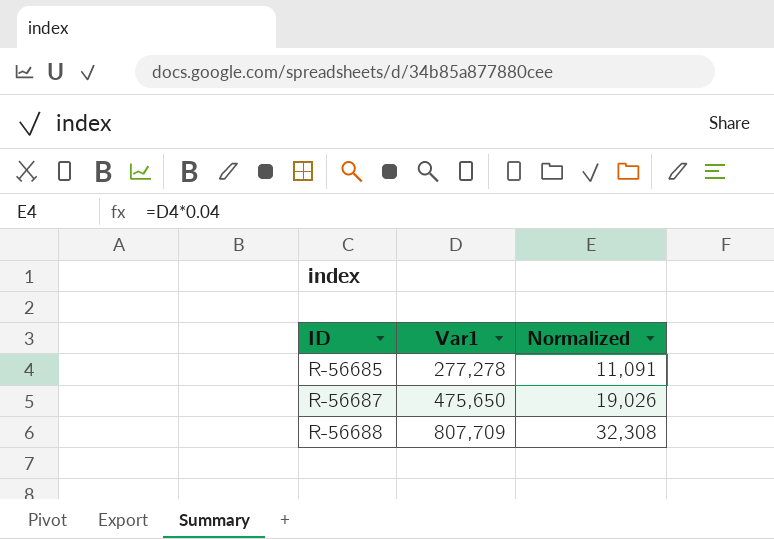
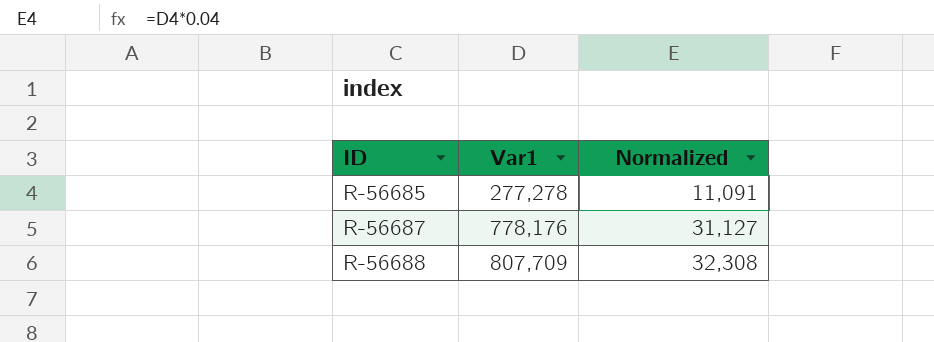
R-56687 | Var1: 475,650 -> 778,176
R-56687 | Normalized: 19,026 -> 31,127

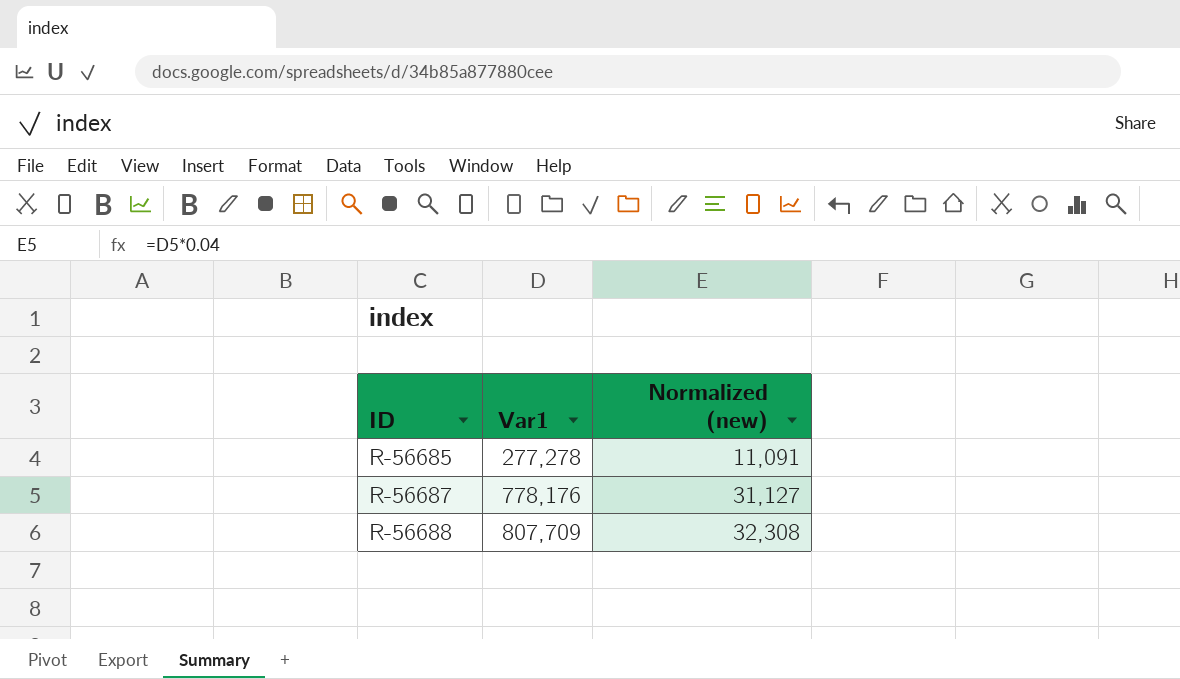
column name: Normalized -> Normalized (new)

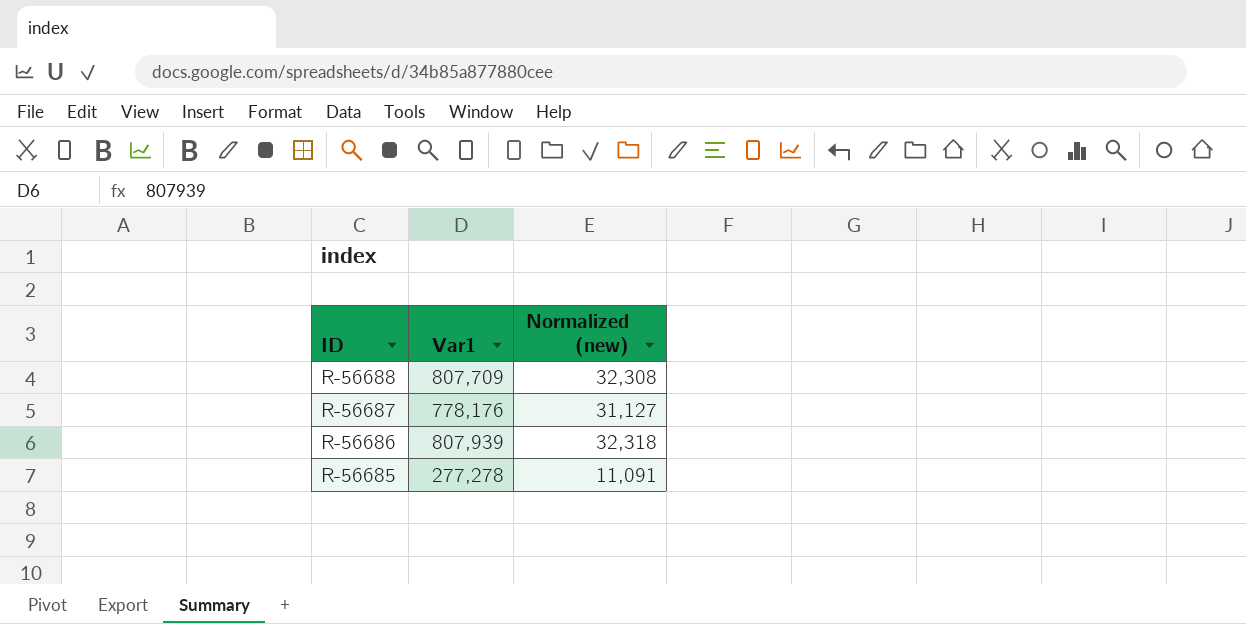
row order: ID ascending -> ID descending
row R-56686: none -> 807,939 | 32,318

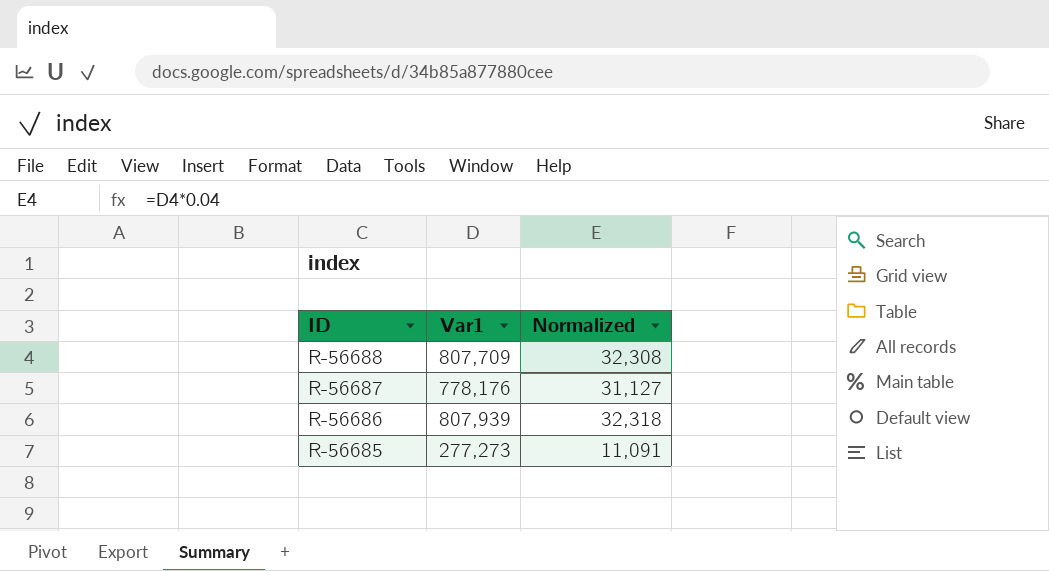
column name: Normalized (new) -> Normalized
R-56685 | Var1: 277,278 -> 277,273

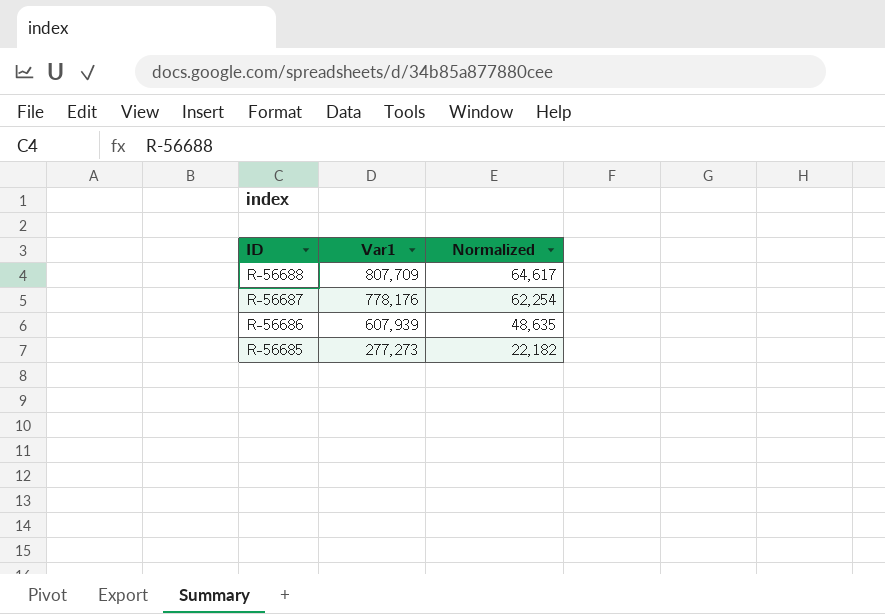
column Normalized | formula: [Var1] * 0.04 -> [Var1] * 0.08
R-56686 | Var1: 807,939 -> 607,939

